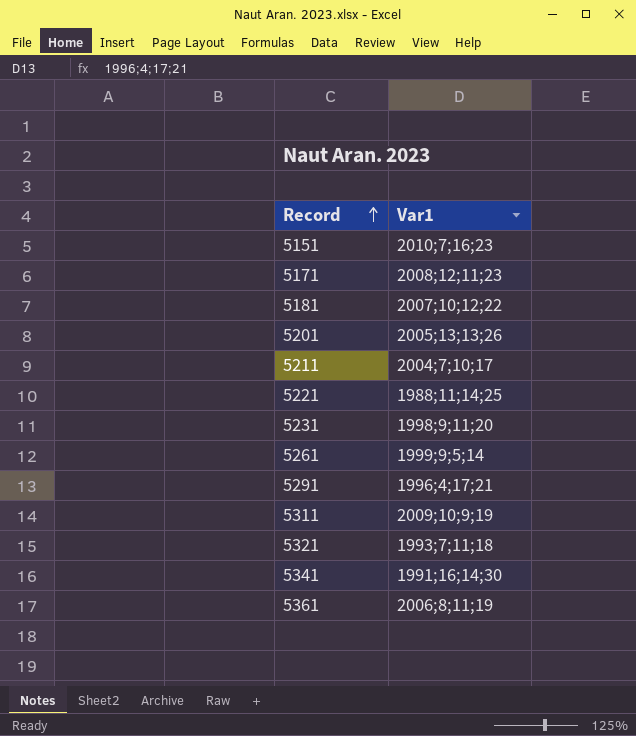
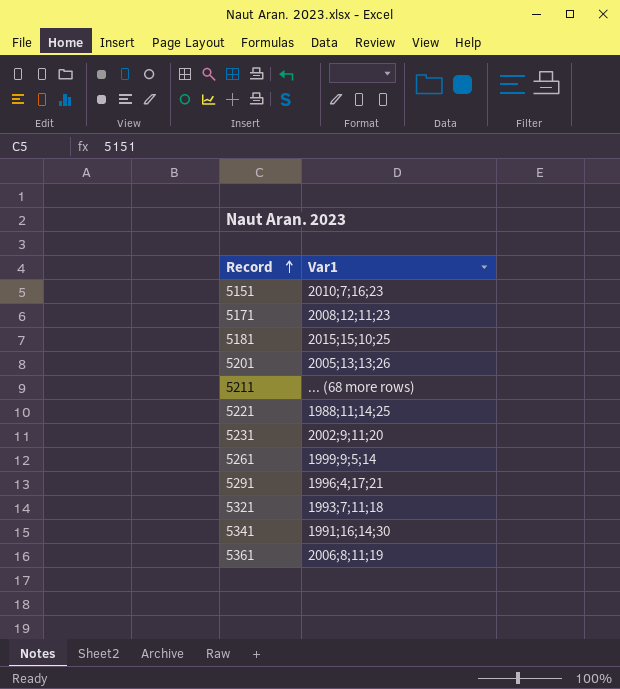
row 5311: 2009;10;9;19 -> none
5181 | Var1: 2007;10;12;22 -> 2015;15;10;25
5211 | Var1: 2004;7;10;17 -> ... (68 more rows)
5231 | Var1: 1998;9;11;20 -> 2002;9;11;20

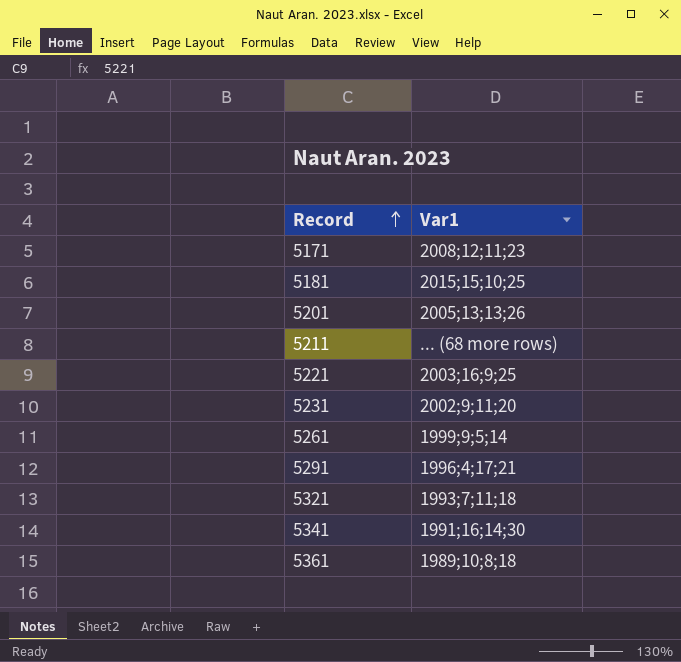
row 5151: 2010;7;16;23 -> none
5221 | Var1: 1988;11;14;25 -> 2003;16;9;25
5361 | Var1: 2006;8;11;19 -> 1989;10;8;18

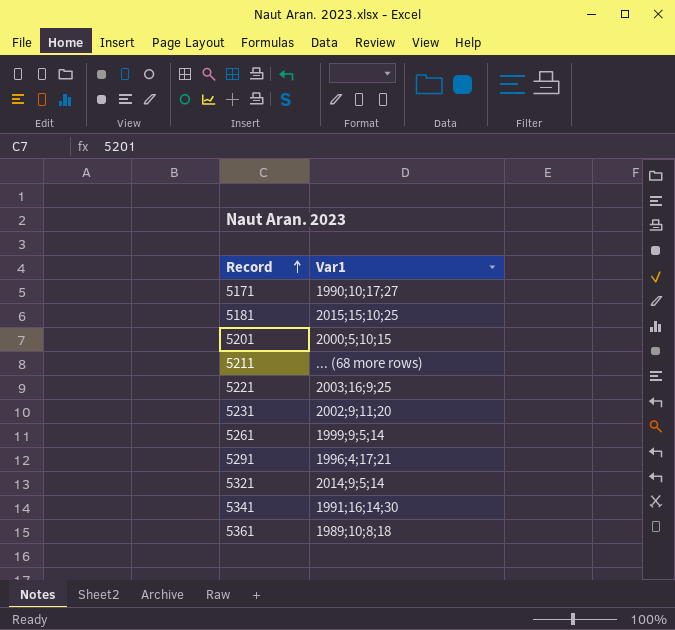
5171 | Var1: 2008;12;11;23 -> 1990;10;17;27
5201 | Var1: 2005;13;13;26 -> 2000;5;10;15
5321 | Var1: 1993;7;11;18 -> 2014;9;5;14

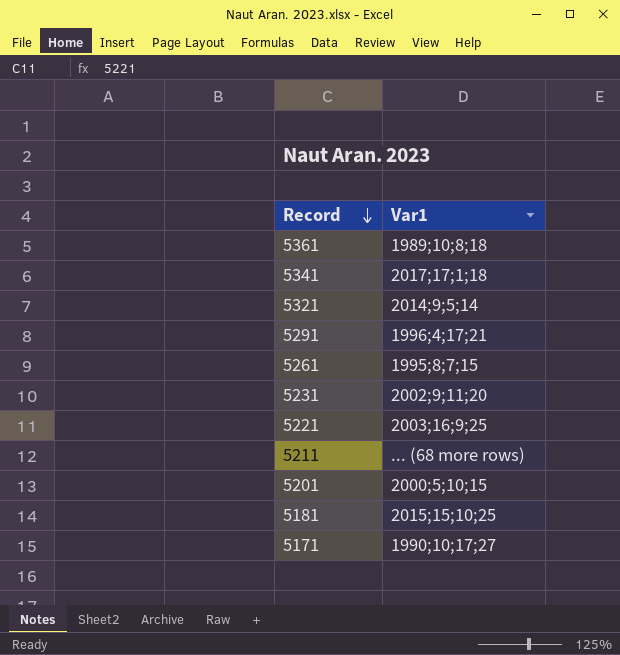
row order: Record ascending -> Record descending
5341 | Var1: 1991;16;14;30 -> 2017;17;1;18
5261 | Var1: 1999;9;5;14 -> 1995;8;7;15

